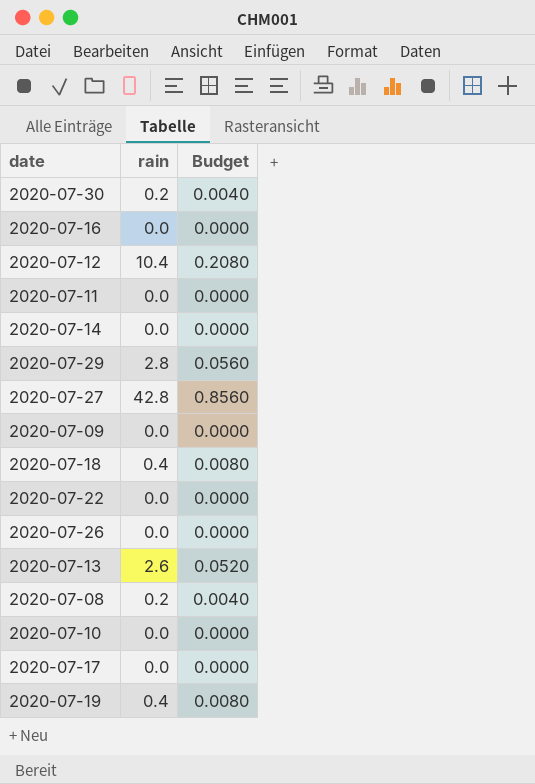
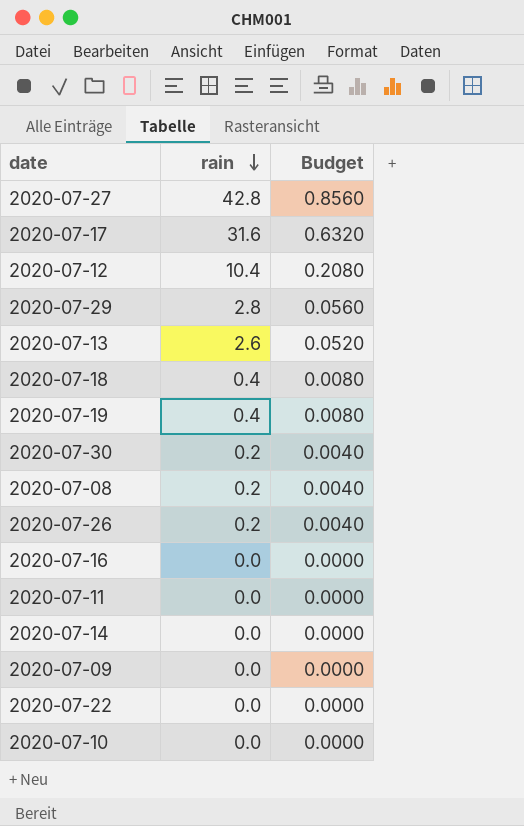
row order: none -> rain descending
2020-07-17 | rain: 0.0 -> 31.6
2020-07-17 | Budget: 0.0000 -> 0.6320
2020-07-26 | rain: 0.0 -> 0.2
2020-07-26 | Budget: 0.0000 -> 0.0040

